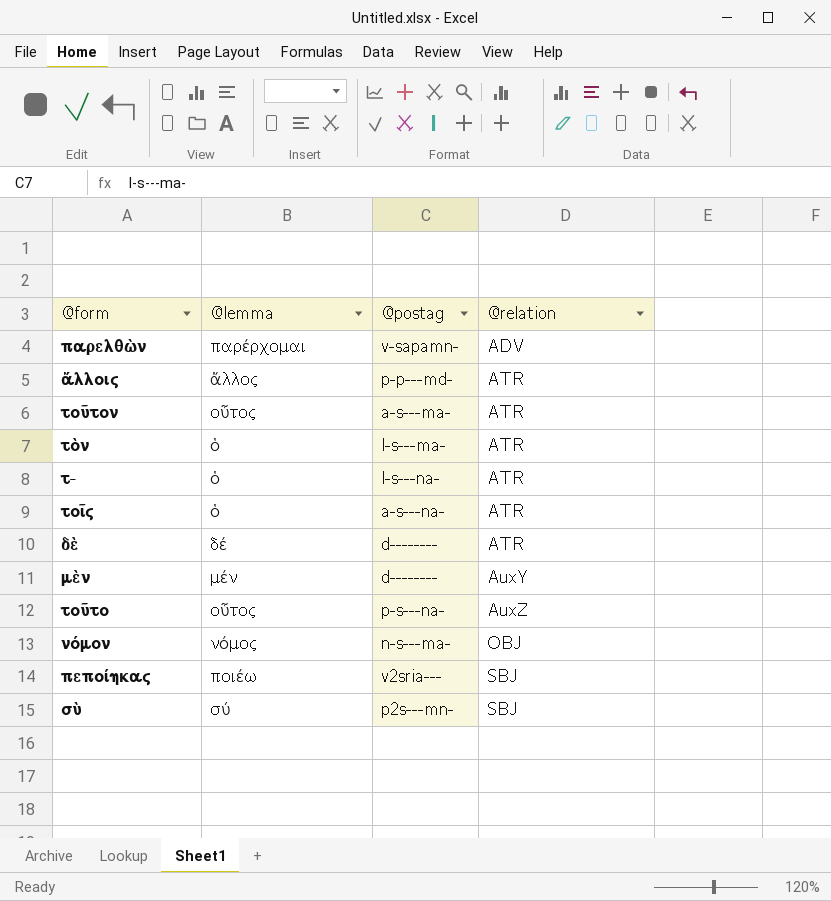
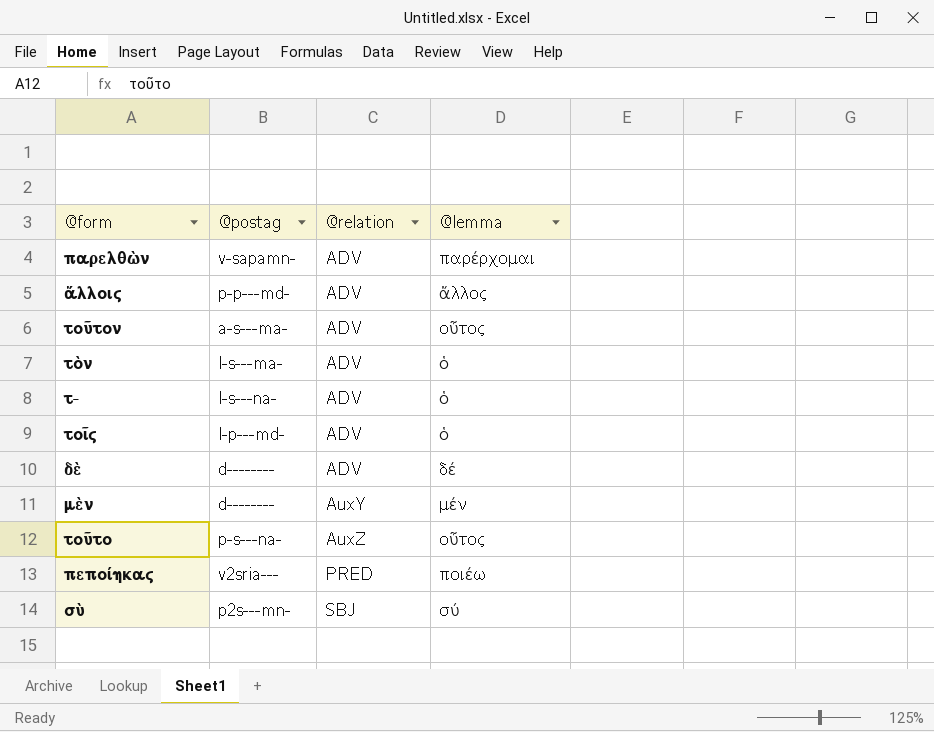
column @lemma | position: 2 -> 4
row νόμον: νόμος | n-s---ma- | OBJ -> none
ἄλλοις | @relation: ATR -> ADV
τοῦτον | @relation: ATR -> ADV
τὸν | @relation: ATR -> ADV
τ- | @relation: ATR -> ADV
τοῖς | @postag: a-s---na- -> l-p---md-
τοῖς | @relation: ATR -> ADV
δὲ | @relation: ATR -> ADV
πεποίηκας | @relation: SBJ -> PRED

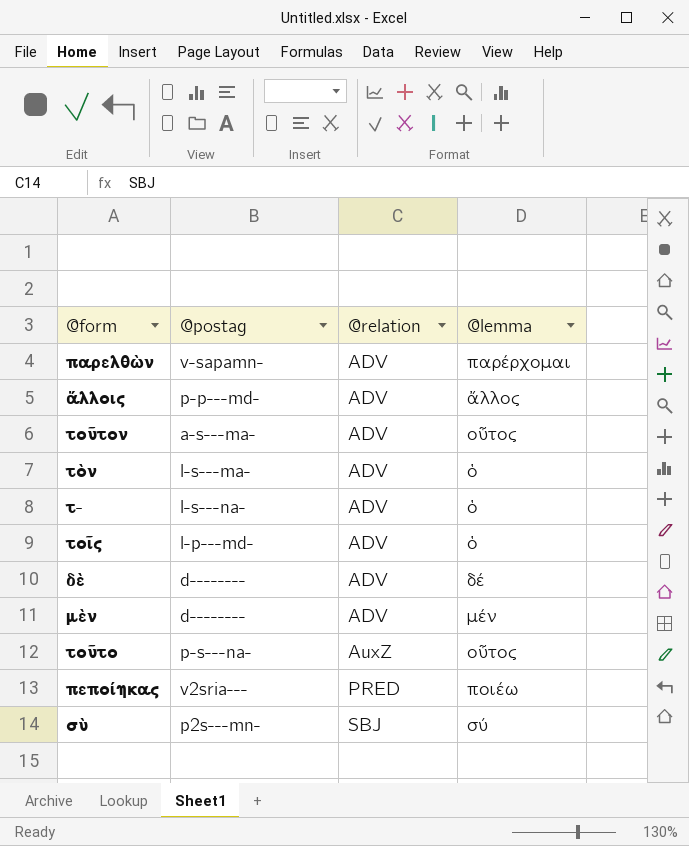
μὲν | @relation: AuxY -> ADV

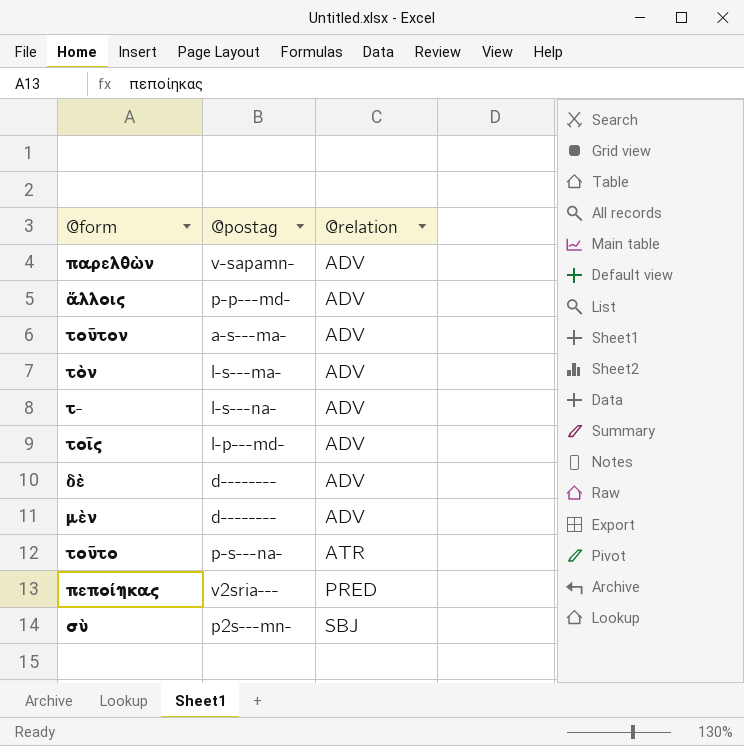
column @lemma | position: 4 -> none
τοῦτο | @relation: AuxZ -> ATR

